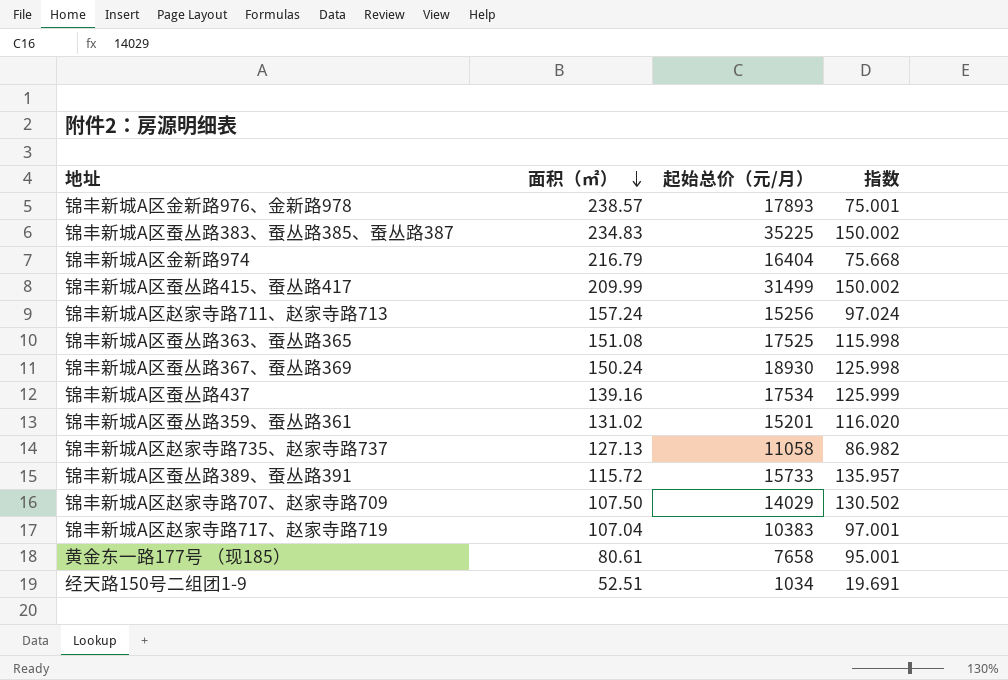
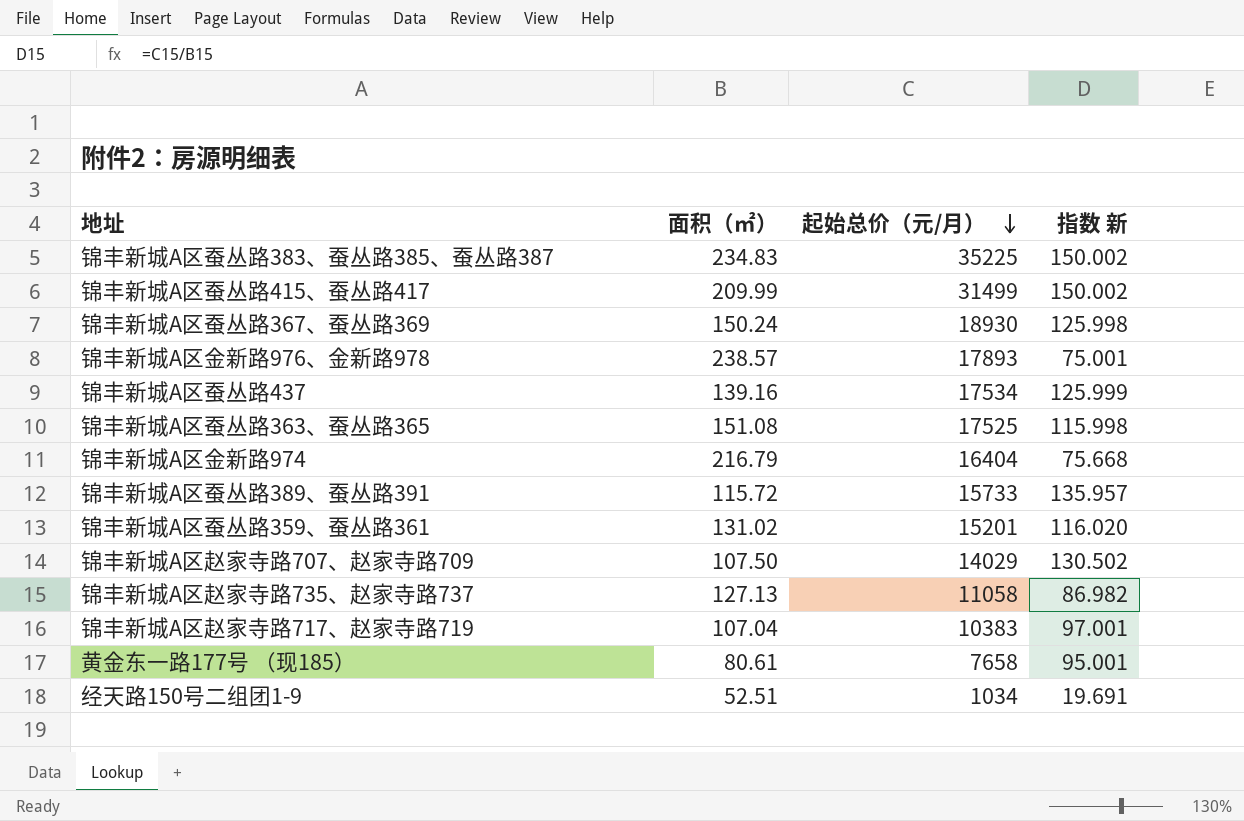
row order: 面积（㎡） descending -> 起始总价（元/月） descending
column name: 指数 -> 指数 新
row 锦丰新城A区赵家寺路711、赵家寺路713: 157.24 | 15256 | 97.024 -> none

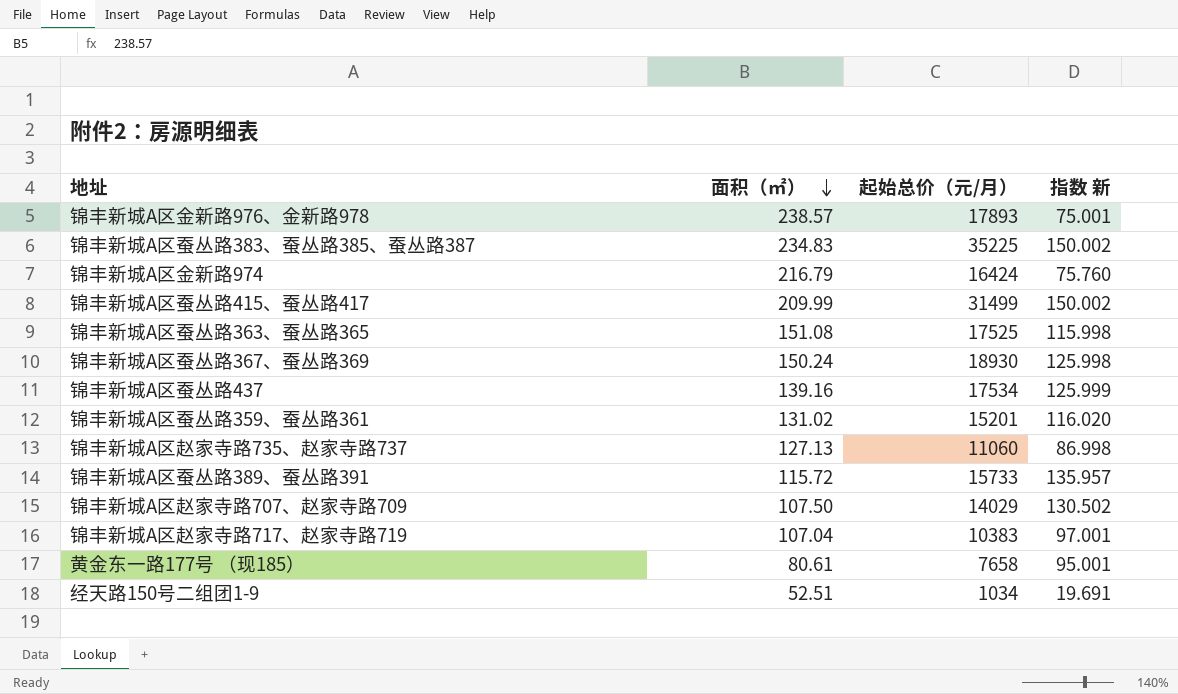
row order: 起始总价（元/月） descending -> 面积（㎡） descending
锦丰新城A区金新路974 | 起始总价（元/月）: 16404 -> 16424
锦丰新城A区金新路974 | 指数 新: 75.668 -> 75.760
锦丰新城A区赵家寺路735、赵家寺路737 | 起始总价（元/月）: 11058 -> 11060
锦丰新城A区赵家寺路735、赵家寺路737 | 指数 新: 86.982 -> 86.998

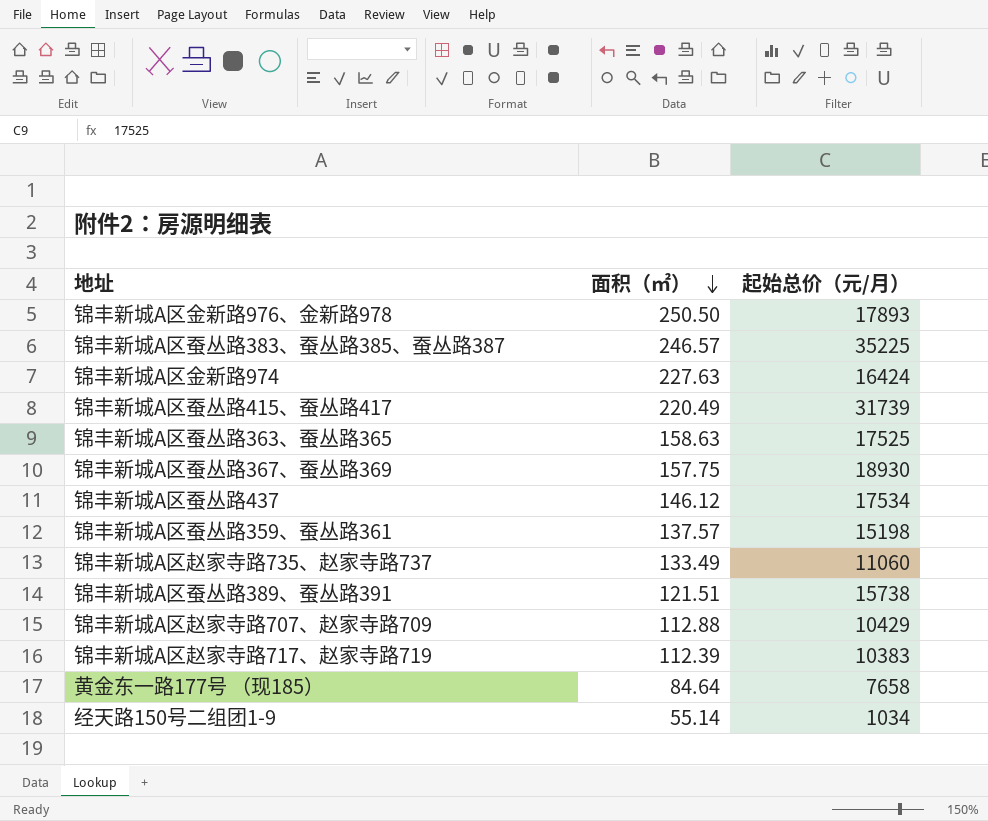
column 指数 新 | formula: [起始总价（元/月）] / [面积（㎡）] -> none
锦丰新城A区金新路976、金新路978 | 面积（㎡）: 238.57 -> 250.50
锦丰新城A区蚕丛路383、蚕丛路385、蚕丛路387 | 面积（㎡）: 234.83 -> 246.57
锦丰新城A区金新路974 | 面积（㎡）: 216.79 -> 227.63
锦丰新城A区蚕丛路415、蚕丛路417 | 面积（㎡）: 209.99 -> 220.49
锦丰新城A区蚕丛路415、蚕丛路417 | 起始总价（元/月）: 31499 -> 31739
锦丰新城A区蚕丛路363、蚕丛路365 | 面积（㎡）: 151.08 -> 158.63
锦丰新城A区蚕丛路367、蚕丛路369 | 面积（㎡）: 150.24 -> 157.75
锦丰新城A区蚕丛路437 | 面积（㎡）: 139.16 -> 146.12
锦丰新城A区蚕丛路359、蚕丛路361 | 面积（㎡）: 131.02 -> 137.57
锦丰新城A区蚕丛路359、蚕丛路361 | 起始总价（元/月）: 15201 -> 15198
锦丰新城A区赵家寺路735、赵家寺路737 | 面积（㎡）: 127.13 -> 133.49
锦丰新城A区蚕丛路389、蚕丛路391 | 面积（㎡）: 115.72 -> 121.51
锦丰新城A区蚕丛路389、蚕丛路391 | 起始总价（元/月）: 15733 -> 15738
锦丰新城A区赵家寺路707、赵家寺路709 | 面积（㎡）: 107.50 -> 112.88
锦丰新城A区赵家寺路707、赵家寺路709 | 起始总价（元/月）: 14029 -> 10429
锦丰新城A区赵家寺路717、赵家寺路719 | 面积（㎡）: 107.04 -> 112.39
黄金东一路177号 （现185） | 面积（㎡）: 80.61 -> 84.64
经天路150号二组团1-9 | 面积（㎡）: 52.51 -> 55.14

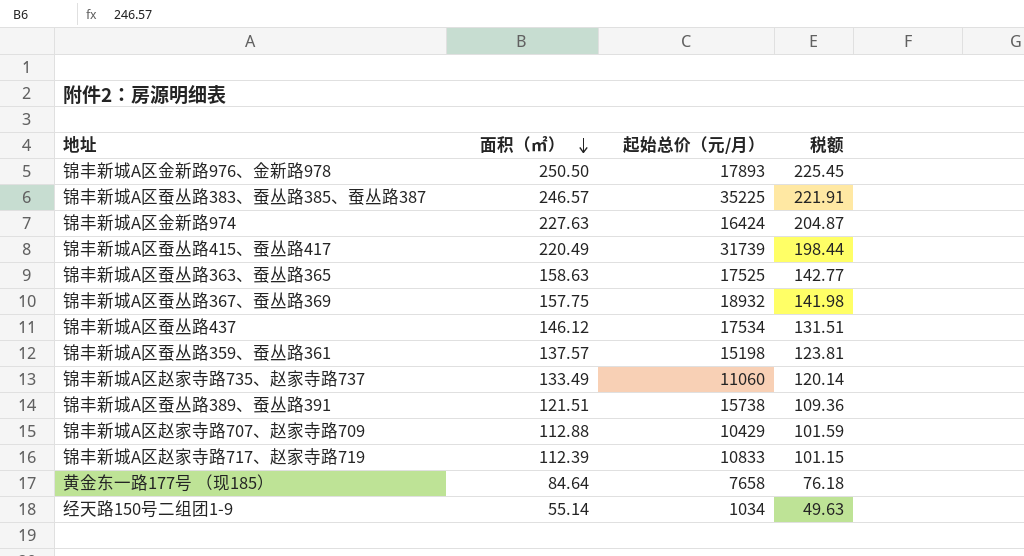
column 税额 | formula: none -> [面积（㎡）] * 0.9
锦丰新城A区蚕丛路367、蚕丛路369 | 起始总价（元/月）: 18930 -> 18932
锦丰新城A区赵家寺路717、赵家寺路719 | 起始总价（元/月）: 10383 -> 10833

